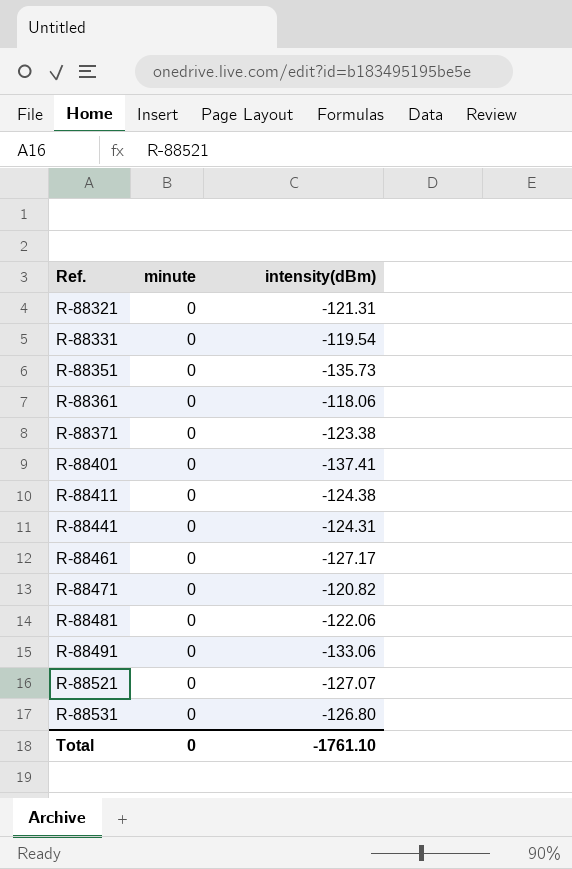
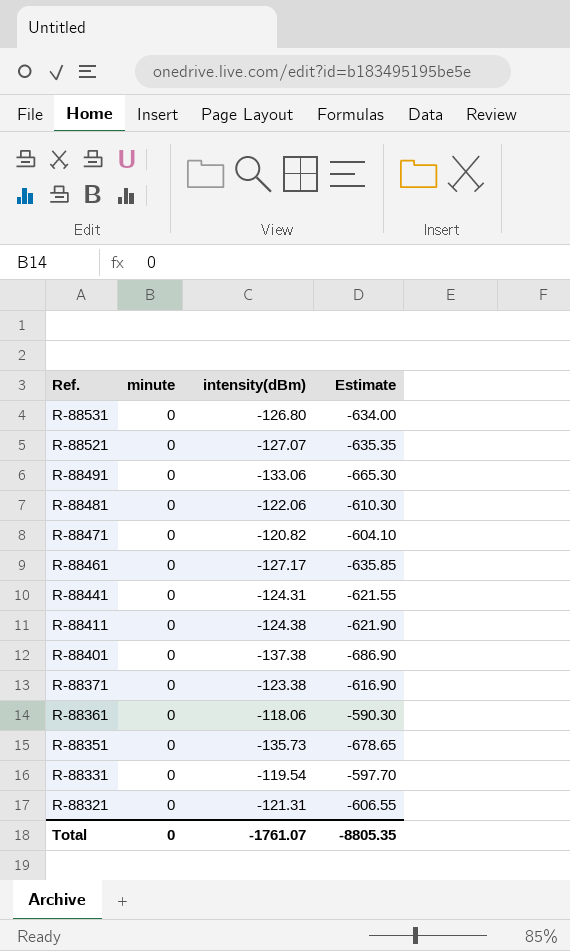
row order: Ref. ascending -> Ref. descending
column Estimate | formula: none -> [intensity(dBm)] * 5
R-88401 | intensity(dBm): -137.41 -> -137.38
Total | intensity(dBm): -1761.10 -> -1761.07

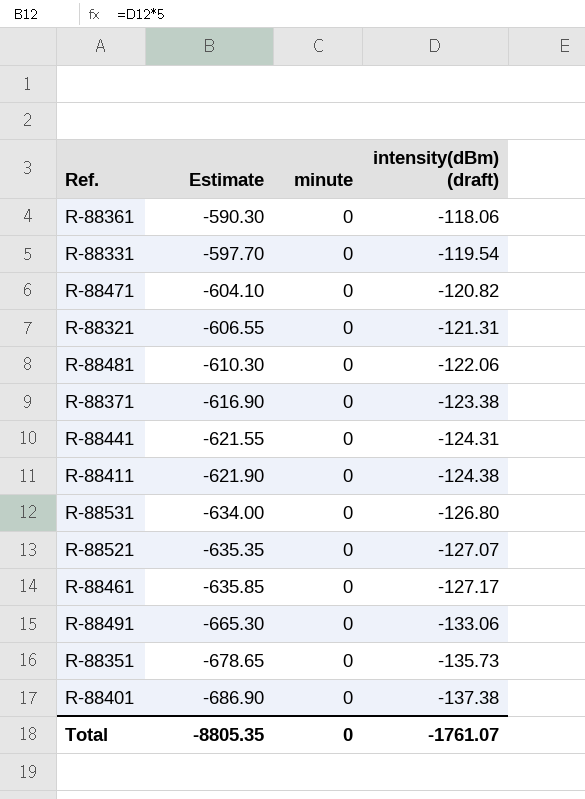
row order: Ref. descending -> Estimate descending
column Estimate | position: 4 -> 2
column name: intensity(dBm) -> intensity(dBm) (draft)

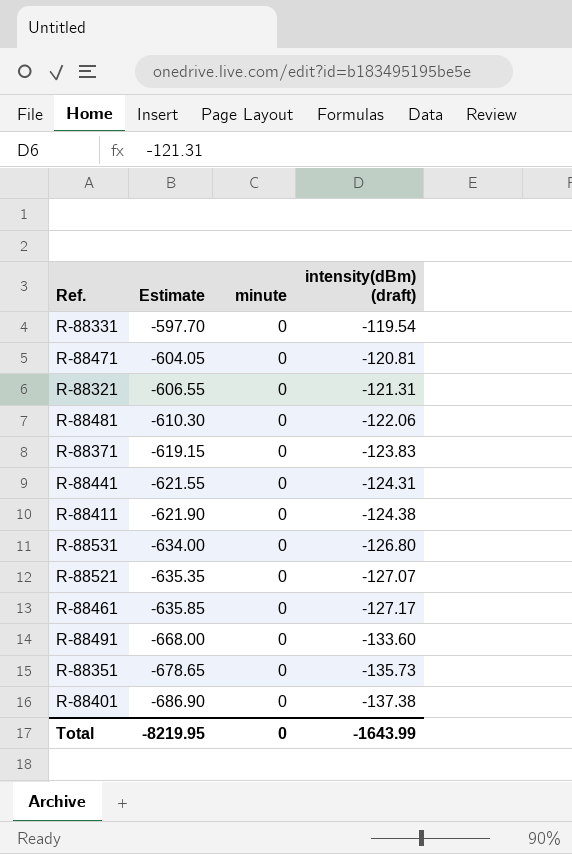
row R-88361: -590.30 | 0 | -118.06 -> none
R-88471 | Estimate: -604.10 -> -604.05
R-88471 | intensity(dBm) (draft): -120.82 -> -120.81
R-88371 | Estimate: -616.90 -> -619.15
R-88371 | intensity(dBm) (draft): -123.38 -> -123.83
R-88491 | Estimate: -665.30 -> -668.00
R-88491 | intensity(dBm) (draft): -133.06 -> -133.60
Total | Estimate: -8805.35 -> -8219.95
Total | intensity(dBm) (draft): -1761.07 -> -1643.99

